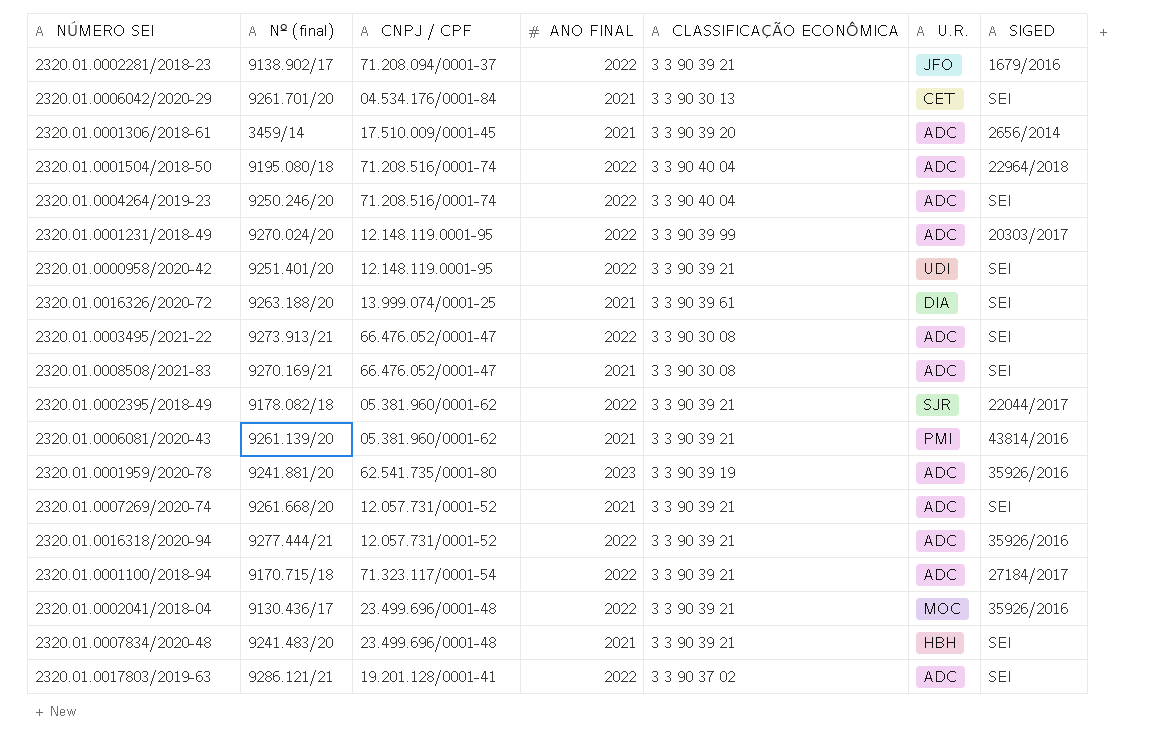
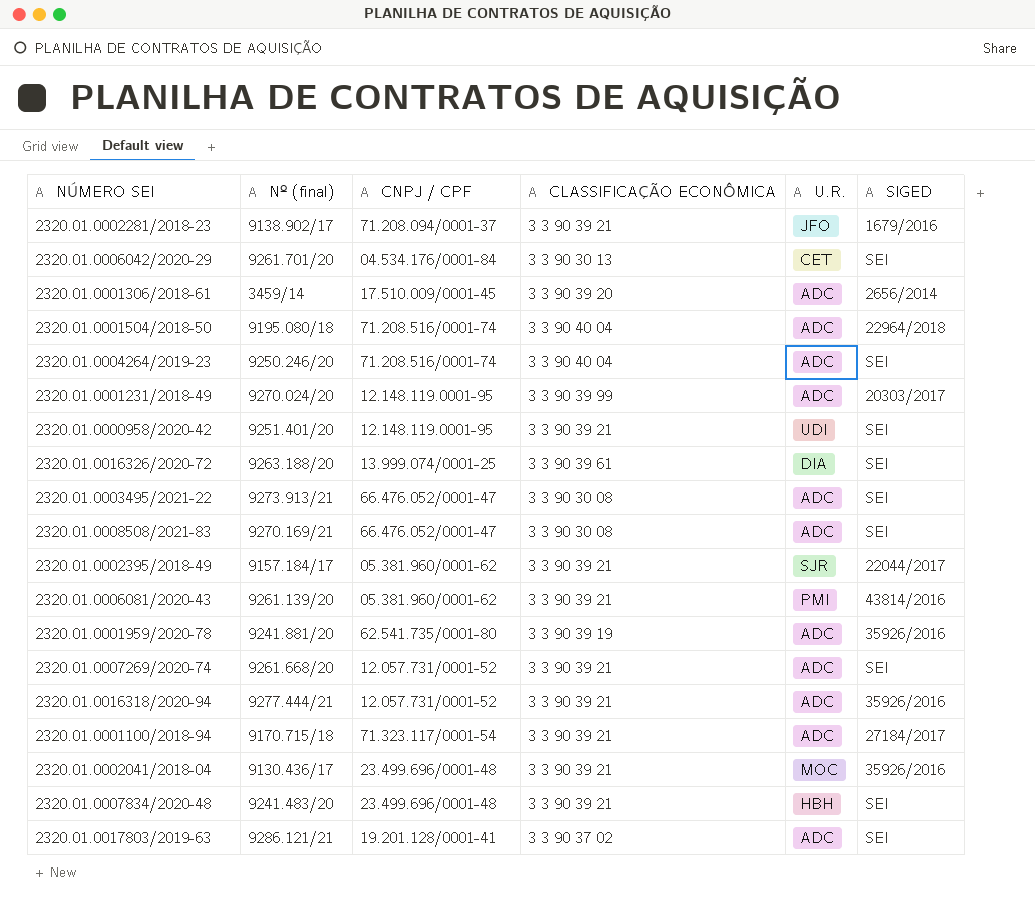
column ANO FINAL | position: 4 -> none
2320.01.0002395/2018-49 | Nº (final): 9178.082/18 -> 9157.184/17

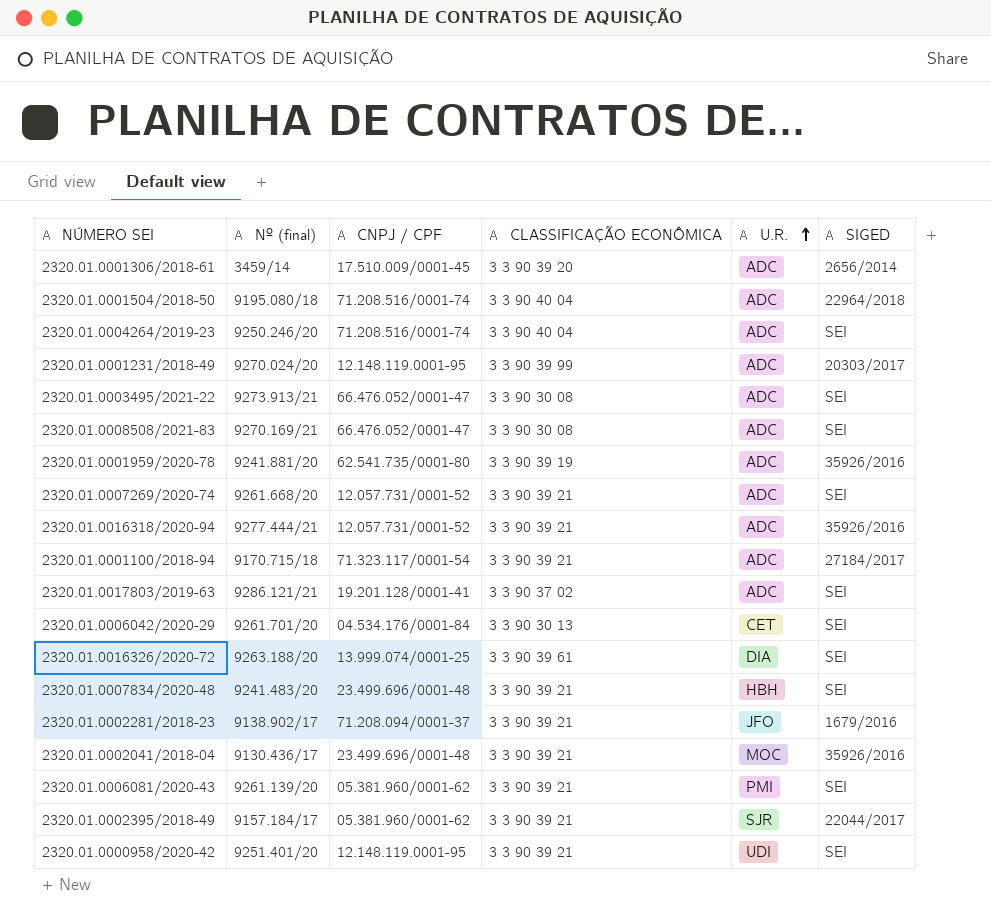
row order: none -> U.R. ascending
2320.01.0006081/2020-43 | SIGED: 43814/2016 -> SEI

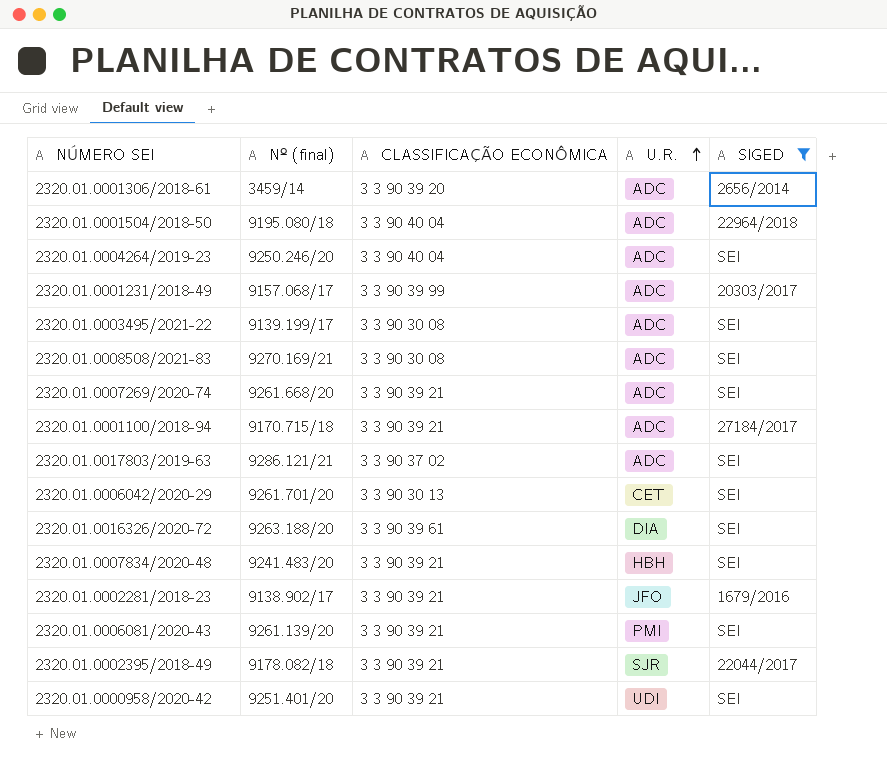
filter: none -> SIGED != 35926/2016
column CNPJ / CPF | position: 3 -> none
2320.01.0001231/2018-49 | Nº (final): 9270.024/20 -> 9157.068/17
2320.01.0003495/2021-22 | Nº (final): 9273.913/21 -> 9139.199/17
2320.01.0002395/2018-49 | Nº (final): 9157.184/17 -> 9178.082/18

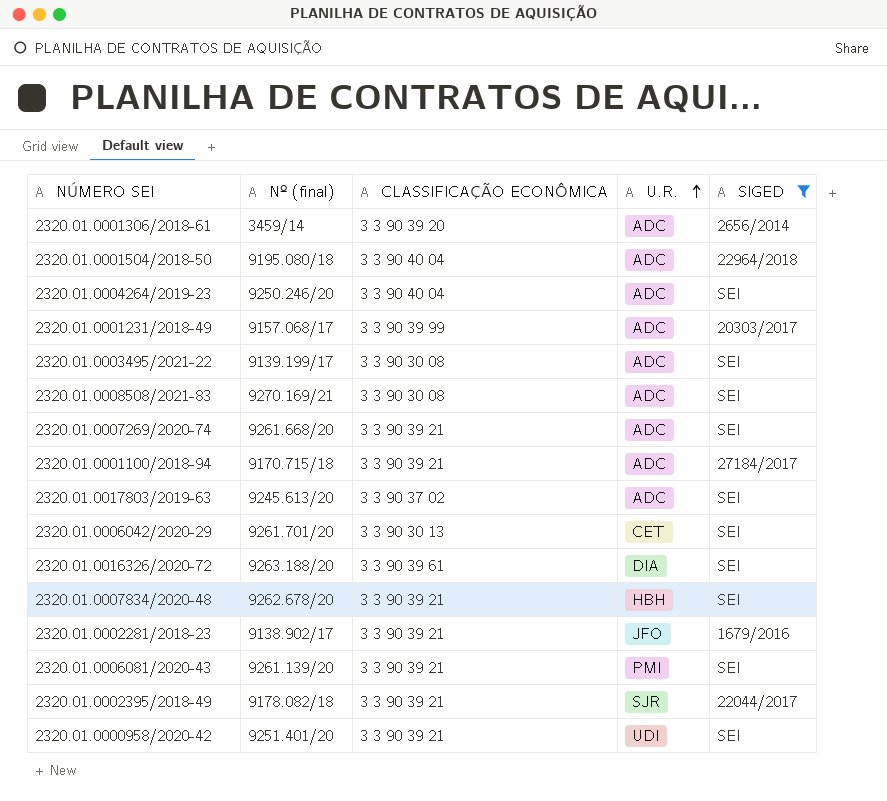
2320.01.0017803/2019-63 | Nº (final): 9286.121/21 -> 9245.613/20
2320.01.0007834/2020-48 | Nº (final): 9241.483/20 -> 9262.678/20

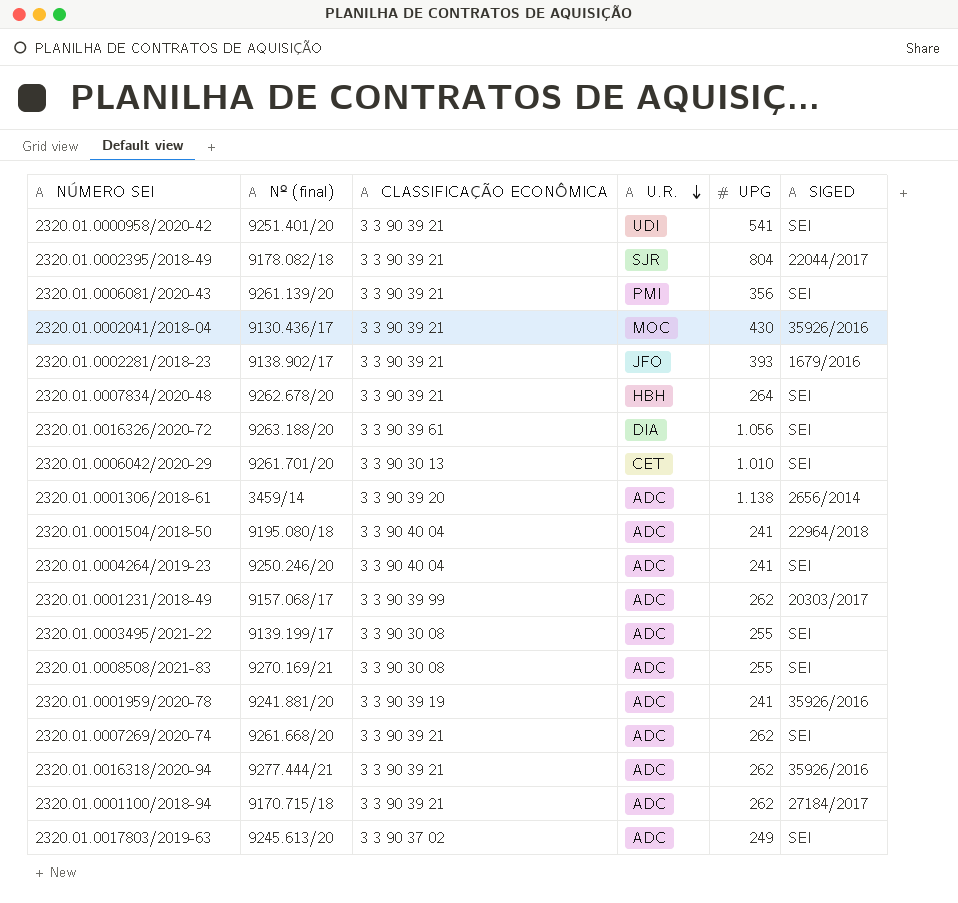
filter: SIGED != 35926/2016 -> none
row order: U.R. ascending -> U.R. descending
column UPG | position: none -> 5

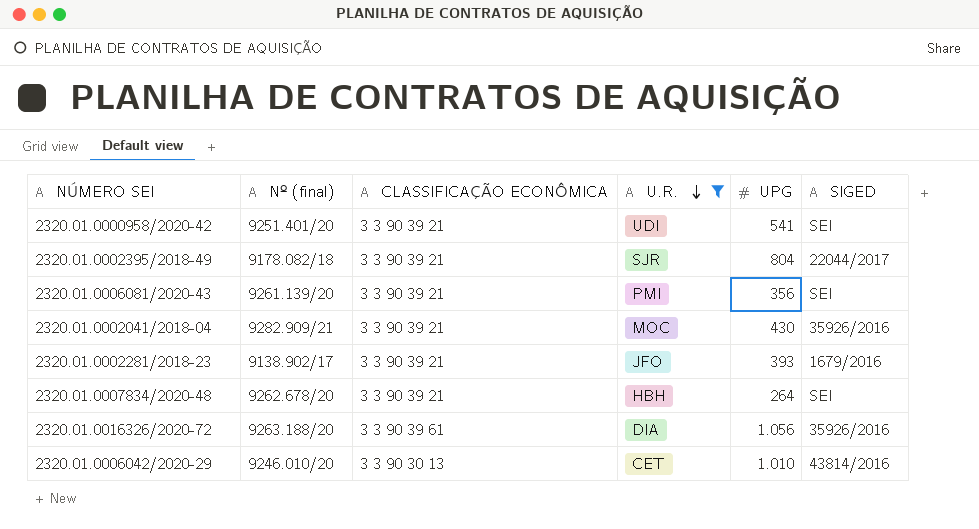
filter: none -> U.R. != ADC
2320.01.0002041/2018-04 | Nº (final): 9130.436/17 -> 9282.909/21
2320.01.0016326/2020-72 | SIGED: SEI -> 35926/2016
2320.01.0006042/2020-29 | Nº (final): 9261.701/20 -> 9246.010/20
2320.01.0006042/2020-29 | SIGED: SEI -> 43814/2016

